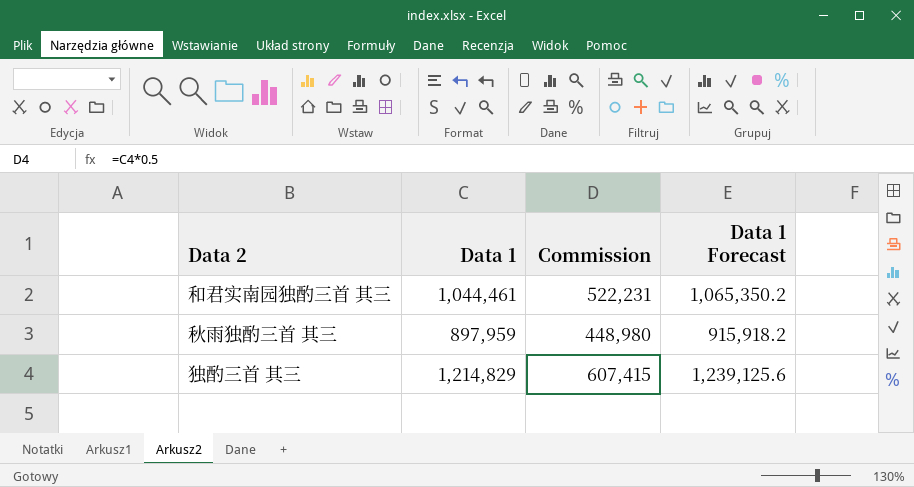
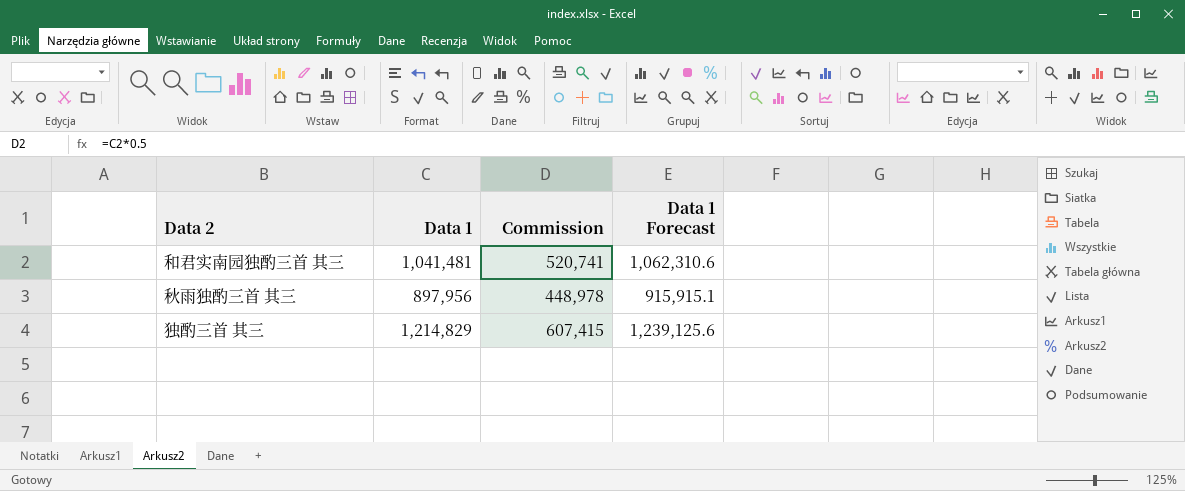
和君实南园独酌三首 其三 | Data 1: 1,044,461 -> 1,041,481
和君实南园独酌三首 其三 | Commission: 522,231 -> 520,741
和君实南园独酌三首 其三 | Data 1 Forecast: 1,065,350.2 -> 1,062,310.6
秋雨独酌三首 其三 | Data 1: 897,959 -> 897,956
秋雨独酌三首 其三 | Commission: 448,980 -> 448,978
秋雨独酌三首 其三 | Data 1 Forecast: 915,918.2 -> 915,915.1

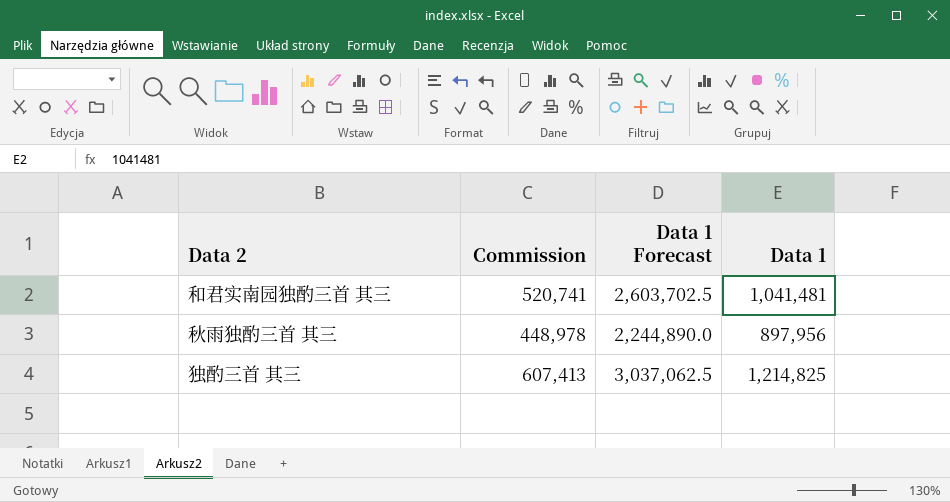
column Data 1 Forecast | formula: [Data 1] * 1.02 -> [Data 1] * 2.5
column Data 1 | position: 2 -> 4
独酌三首 其三 | Commission: 607,415 -> 607,413
独酌三首 其三 | Data 1: 1,214,829 -> 1,214,825

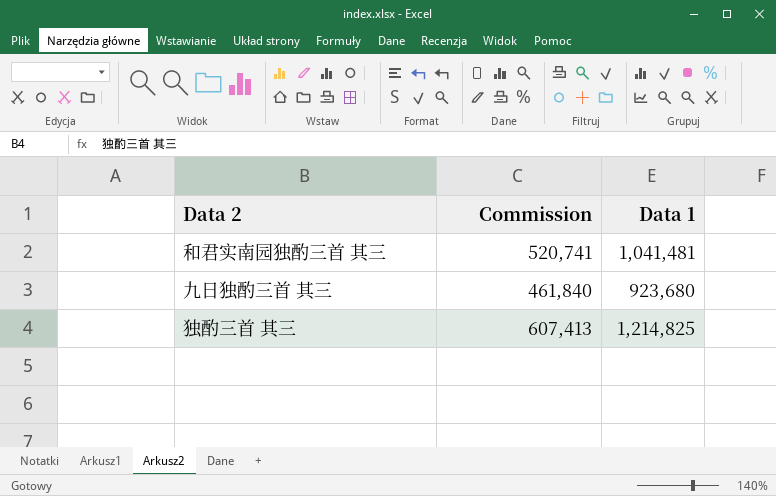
column Data 1 Forecast | formula: [Data 1] * 2.5 -> none
row 秋雨独酌三首 其三: 448,978 | 2,244,890.0 | 897,956 -> none
row 九日独酌三首 其三: none -> 461,840 | 923,680

